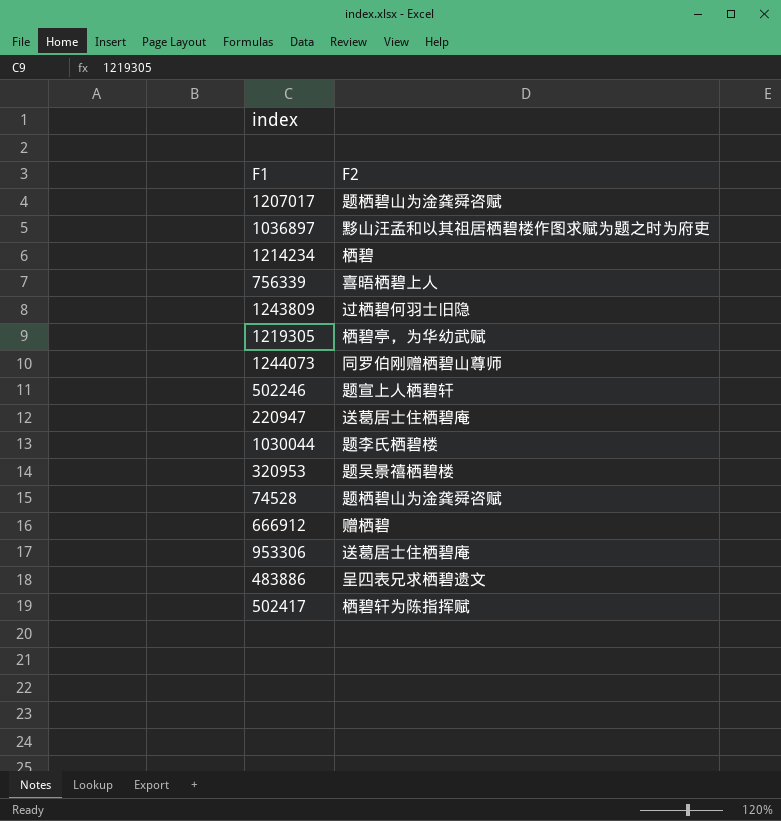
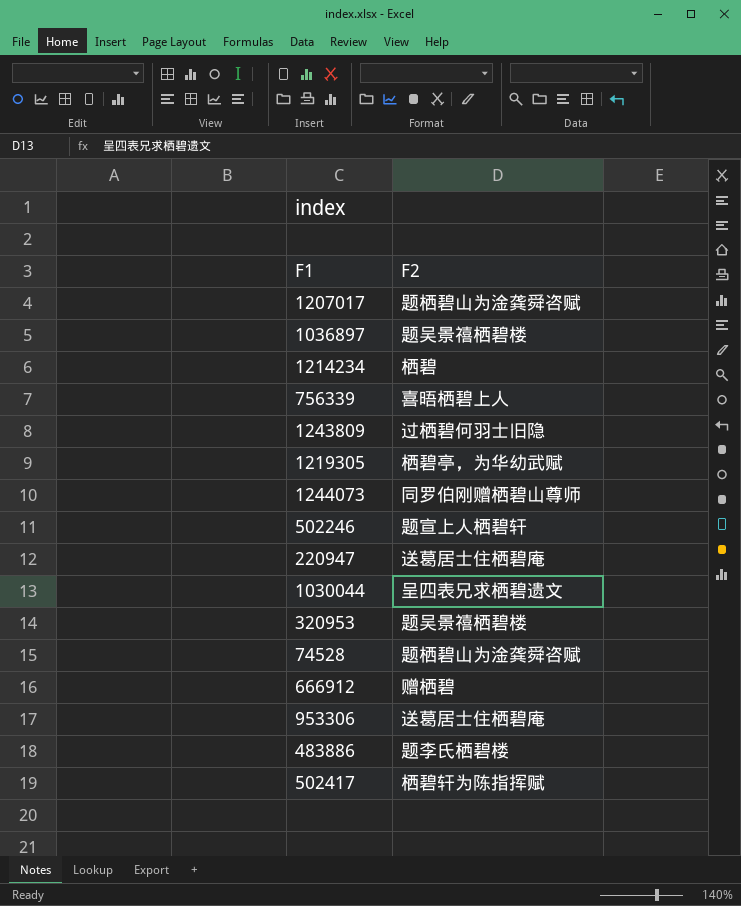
1036897 | F2: 黟山汪孟和以其祖居栖碧楼作图求赋为题之时为府吏 -> 题吴景禧栖碧楼
1030044 | F2: 题李氏栖碧楼 -> 呈四表兄求栖碧遗文
483886 | F2: 呈四表兄求栖碧遗文 -> 题李氏栖碧楼

